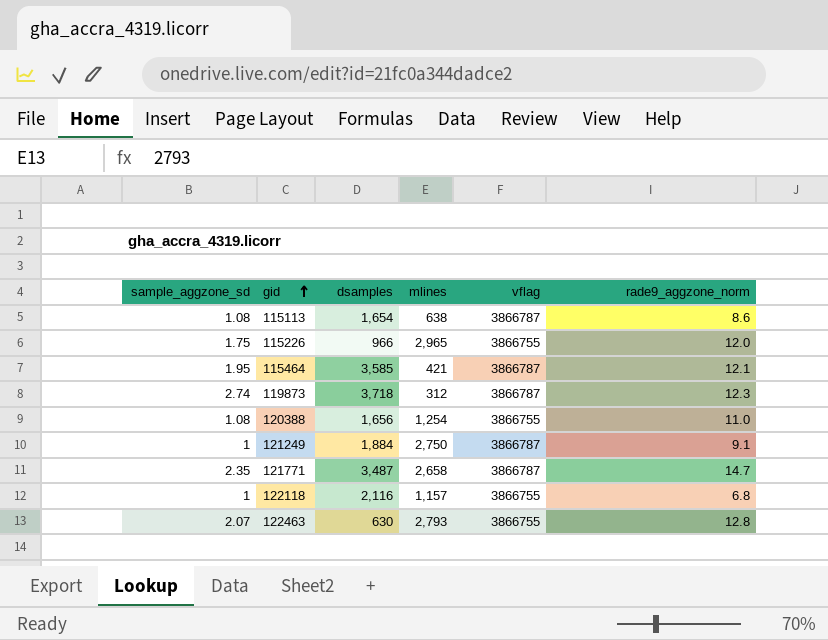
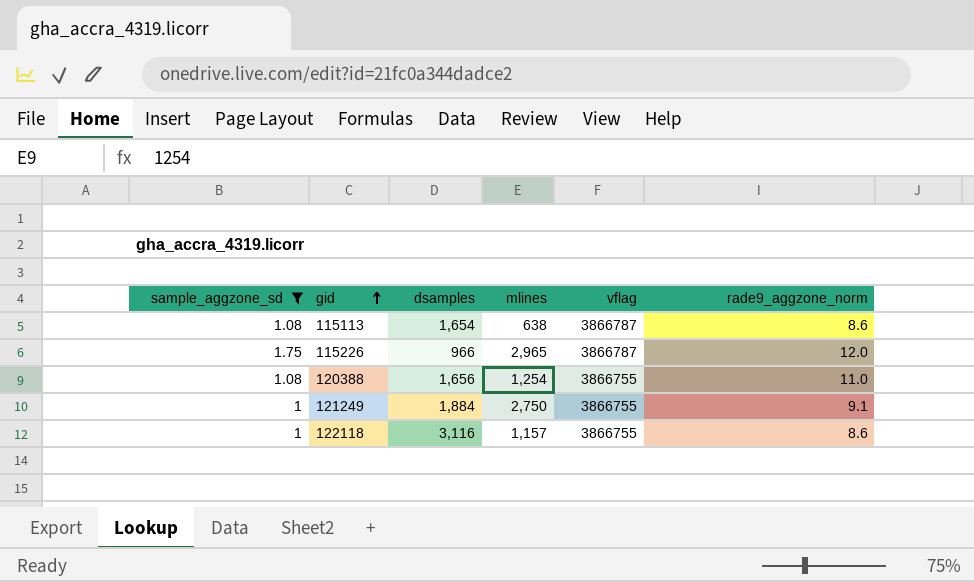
filter: none -> sample_aggzone_sd <= 1.75
115226 | vflag: 3866755 -> 3866787
121249 | vflag: 3866787 -> 3866755
122118 | dsamples: 2,116 -> 3,116
122118 | rade9_aggzone_norm: 6.8 -> 8.6

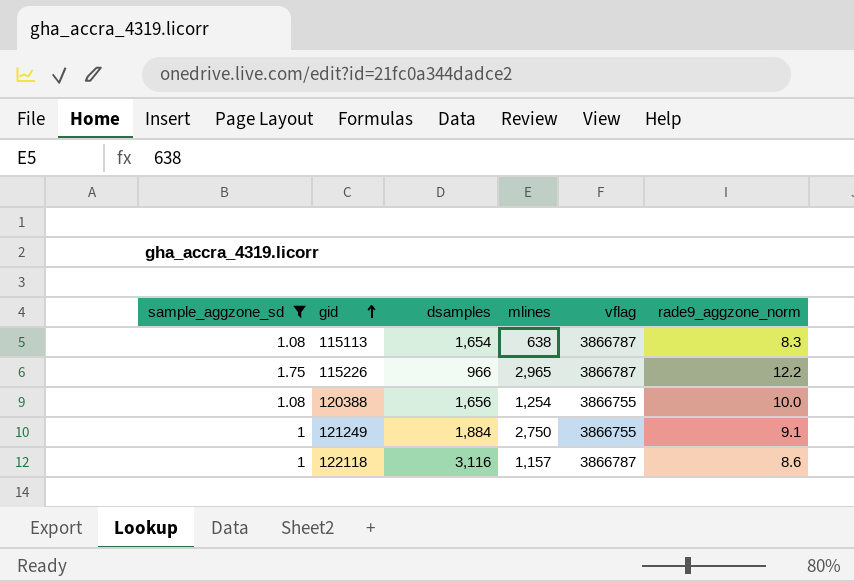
115113 | rade9_aggzone_norm: 8.6 -> 8.3
115226 | rade9_aggzone_norm: 12.0 -> 12.2
120388 | rade9_aggzone_norm: 11.0 -> 10.0
122118 | vflag: 3866755 -> 3866787

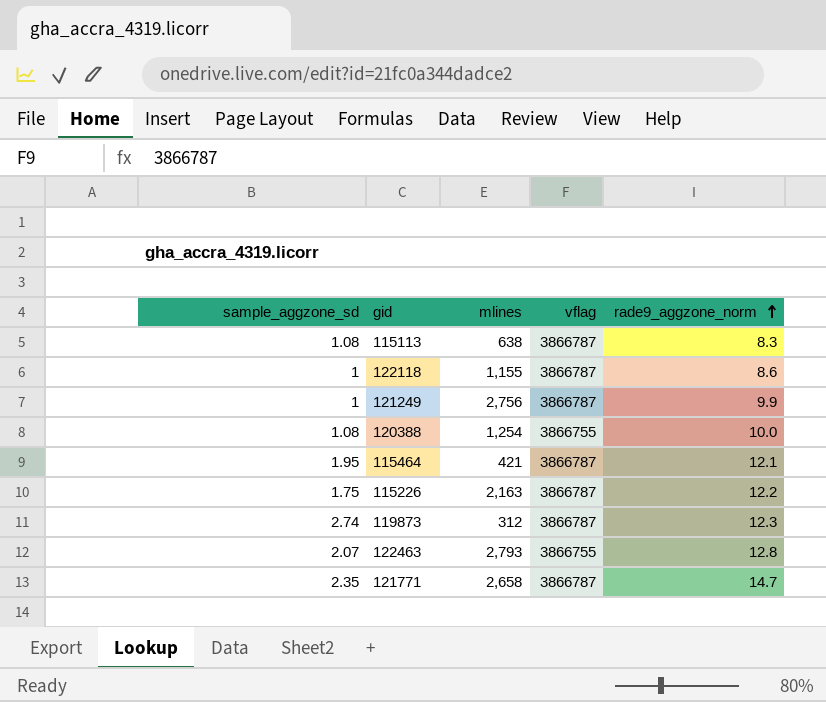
filter: sample_aggzone_sd <= 1.75 -> none
row order: gid ascending -> rade9_aggzone_norm ascending
column dsamples | position: 3 -> none
122118 | mlines: 1,157 -> 1,155
121249 | mlines: 2,750 -> 2,756
121249 | vflag: 3866755 -> 3866787
121249 | rade9_aggzone_norm: 9.1 -> 9.9
115226 | mlines: 2,965 -> 2,163

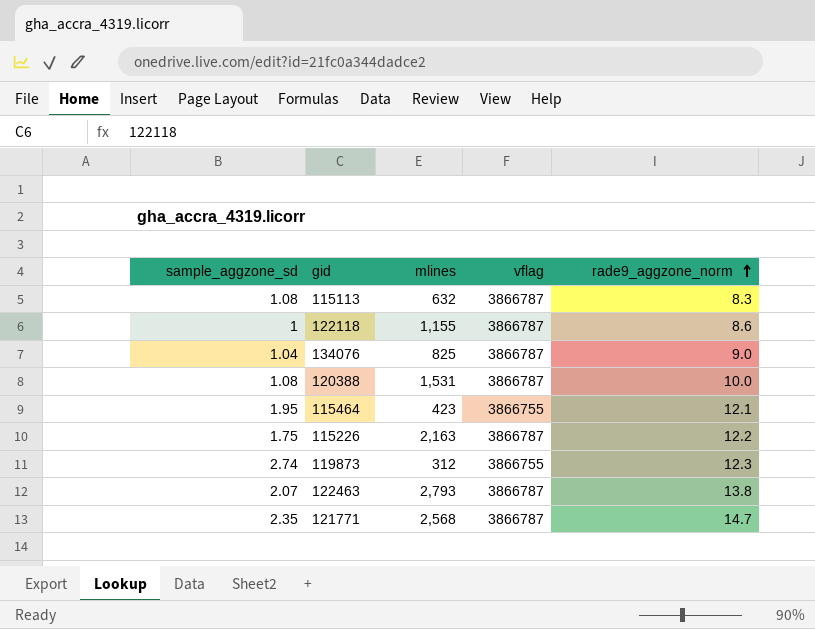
row 121249: 1 | 2,756 | 3866787 | 9.9 -> none
115113 | mlines: 638 -> 632
row 134076: none -> 1.04 | 825 | 3866787 | 9.0
120388 | mlines: 1,254 -> 1,531
120388 | vflag: 3866755 -> 3866787
115464 | mlines: 421 -> 423
115464 | vflag: 3866787 -> 3866755
119873 | vflag: 3866787 -> 3866755
122463 | vflag: 3866755 -> 3866787
122463 | rade9_aggzone_norm: 12.8 -> 13.8
121771 | mlines: 2,658 -> 2,568

